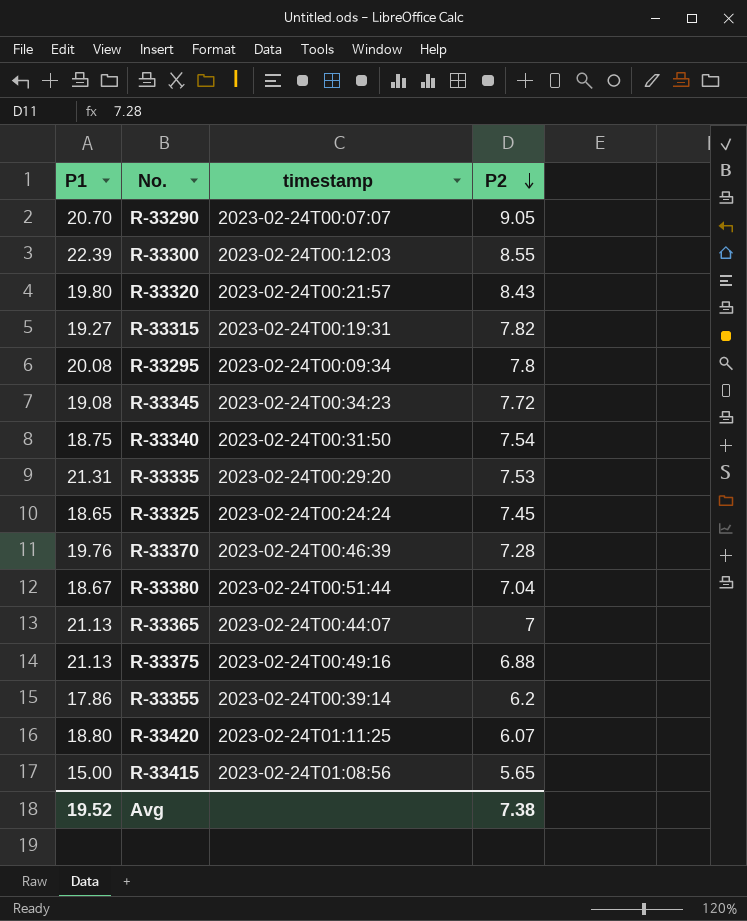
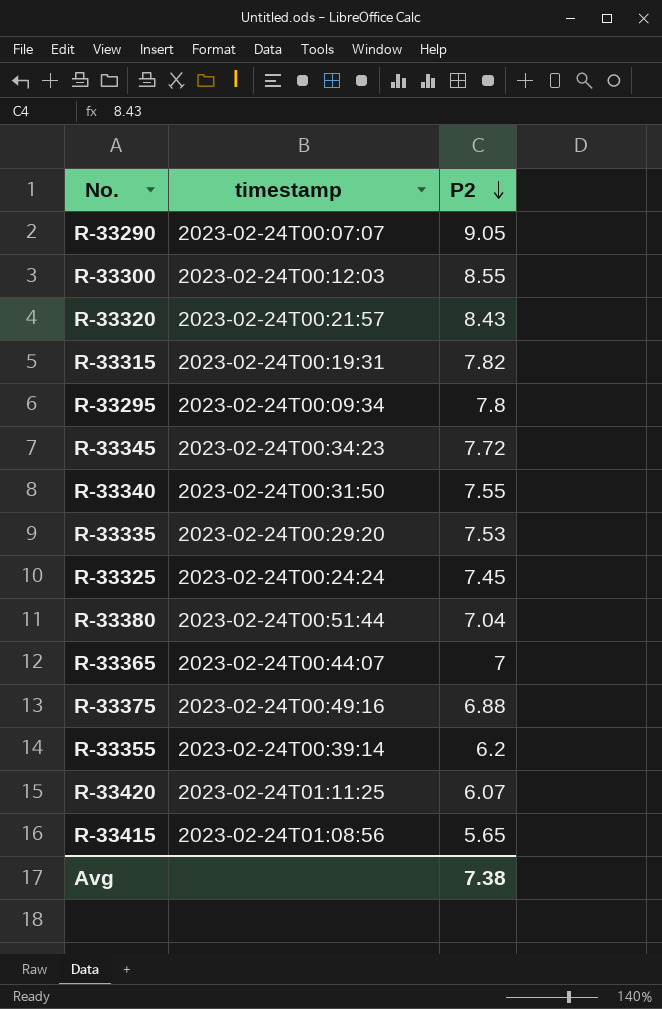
column P1 | position: 1 -> none
row R-33370: 19.76 | 2023-02-24T00:46:39 | 7.28 -> none
R-33340 | P2: 7.54 -> 7.55

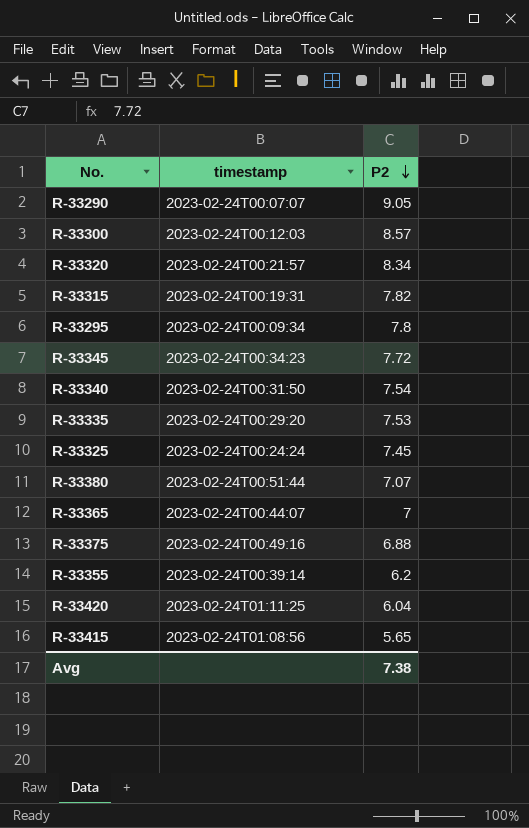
R-33300 | P2: 8.55 -> 8.57
R-33320 | P2: 8.43 -> 8.34
R-33340 | P2: 7.55 -> 7.54
R-33380 | P2: 7.04 -> 7.07
R-33420 | P2: 6.07 -> 6.04

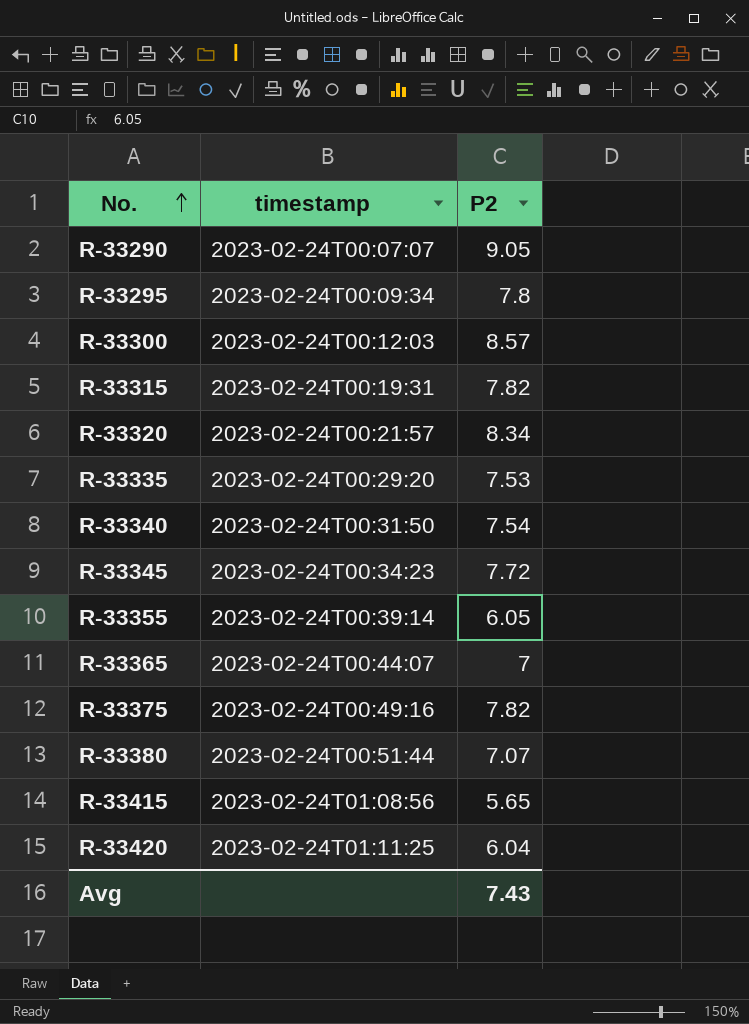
row order: P2 descending -> No. ascending
row R-33325: 2023-02-24T00:24:24 | 7.45 -> none
R-33355 | P2: 6.2 -> 6.05
R-33375 | P2: 6.88 -> 7.82
Avg | P2: 7.38 -> 7.43

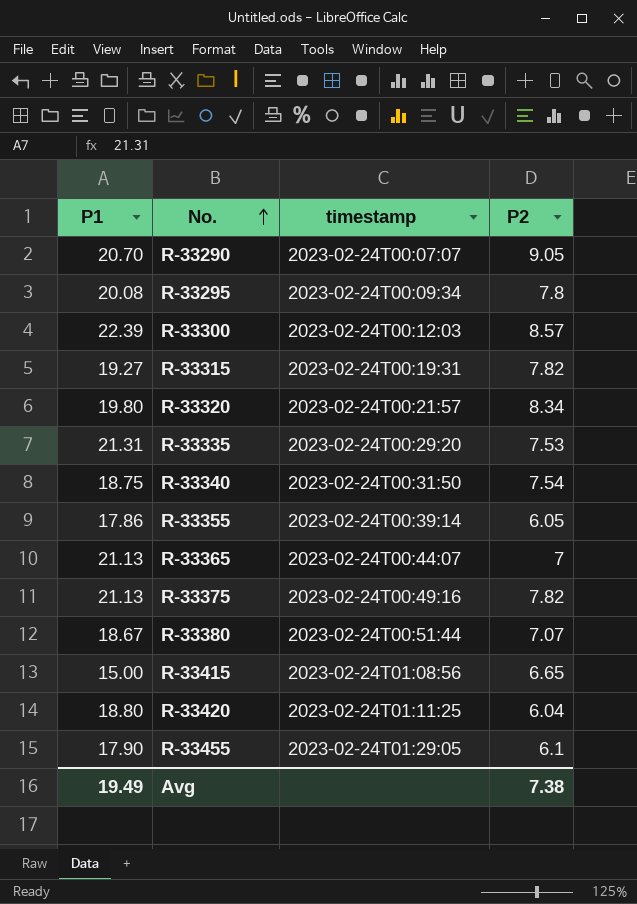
column P1 | position: none -> 1
row R-33345: 2023-02-24T00:34:23 | 7.72 -> none
R-33415 | P2: 5.65 -> 6.65
row R-33455: none -> 17.90 | 2023-02-24T01:29:05 | 6.1
Avg | P2: 7.43 -> 7.38

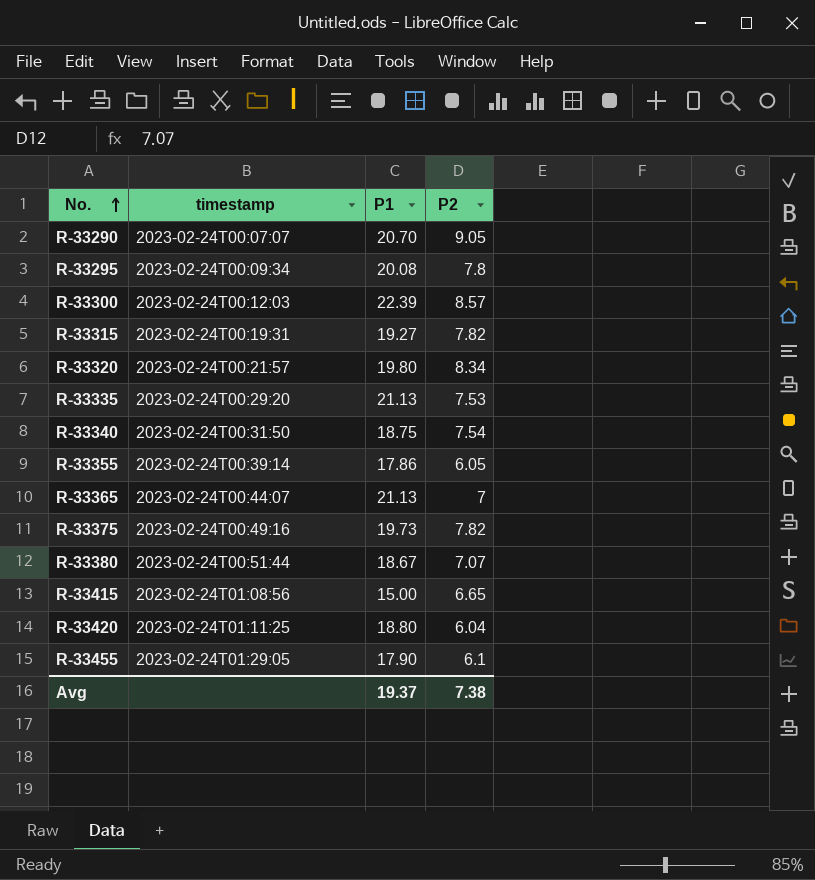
column P1 | position: 1 -> 3
R-33335 | P1: 21.31 -> 21.13
R-33375 | P1: 21.13 -> 19.73
Avg | P1: 19.49 -> 19.37

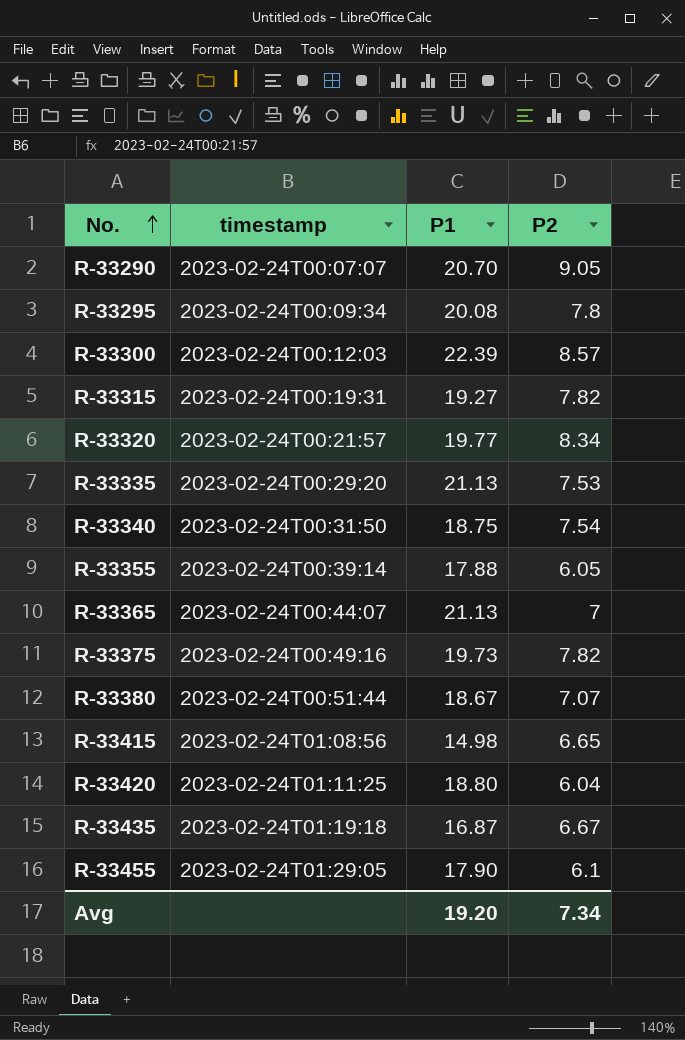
R-33320 | P1: 19.80 -> 19.77
R-33355 | P1: 17.86 -> 17.88
R-33415 | P1: 15.00 -> 14.98
row R-33435: none -> 2023-02-24T01:19:18 | 16.87 | 6.67
Avg | P1: 19.37 -> 19.20
Avg | P2: 7.38 -> 7.34

